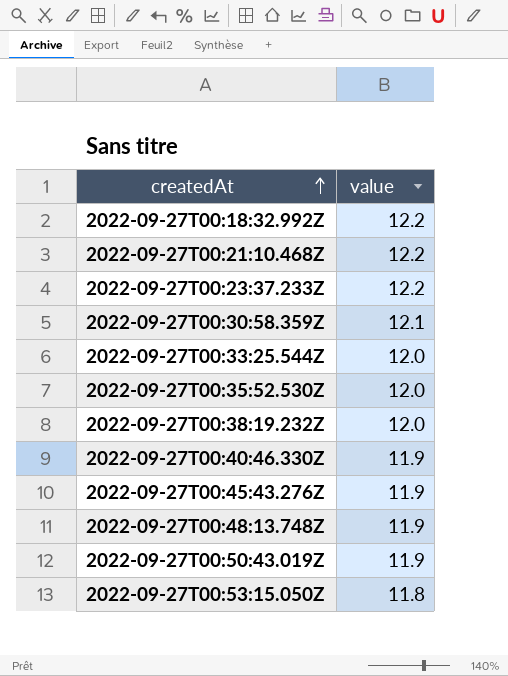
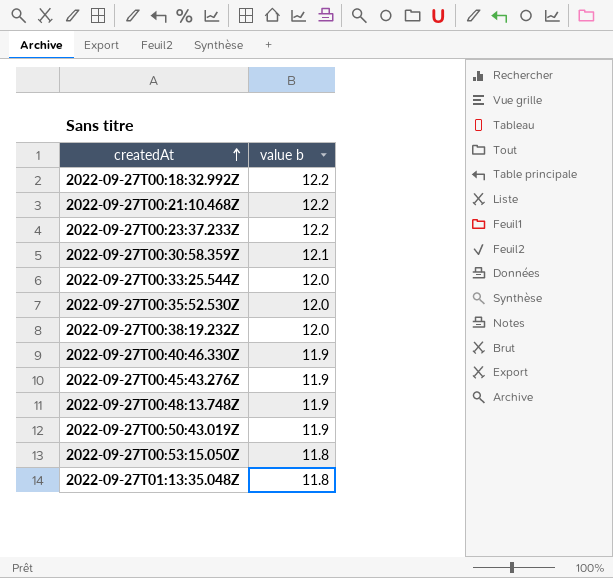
column name: value -> value b
row 2022-09-27T01:13:35.048Z: none -> 11.8

